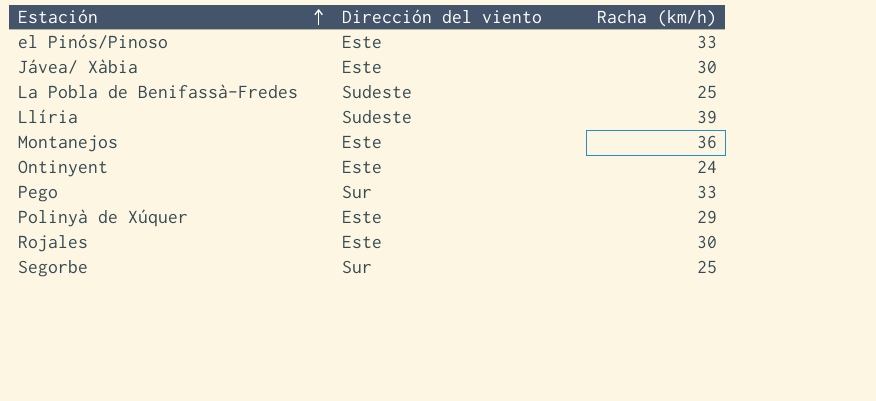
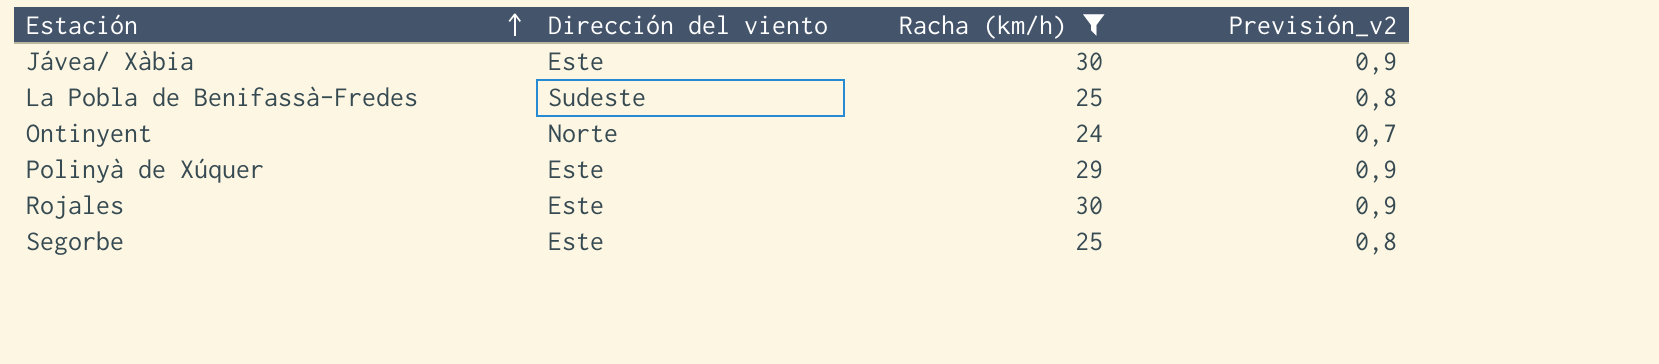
filter: none -> Racha (km/h) <= 30
column Previsión_v2 | formula: none -> [Racha (km/h)] * 0,03
Ontinyent | Dirección del viento: Este -> Norte
Segorbe | Dirección del viento: Sur -> Este

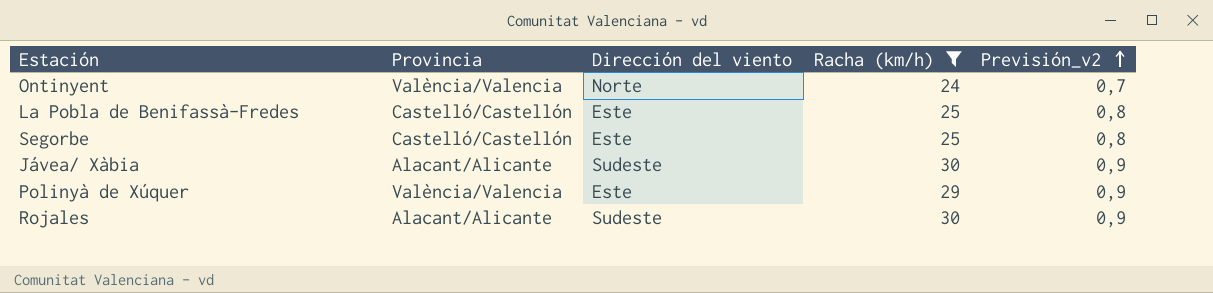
row order: Estación ascending -> Previsión_v2 ascending
column Provincia | position: none -> 2
La Pobla de Benifassà-Fredes | Dirección del viento: Sudeste -> Este
Jávea/ Xàbia | Dirección del viento: Este -> Sudeste
Rojales | Dirección del viento: Este -> Sudeste

